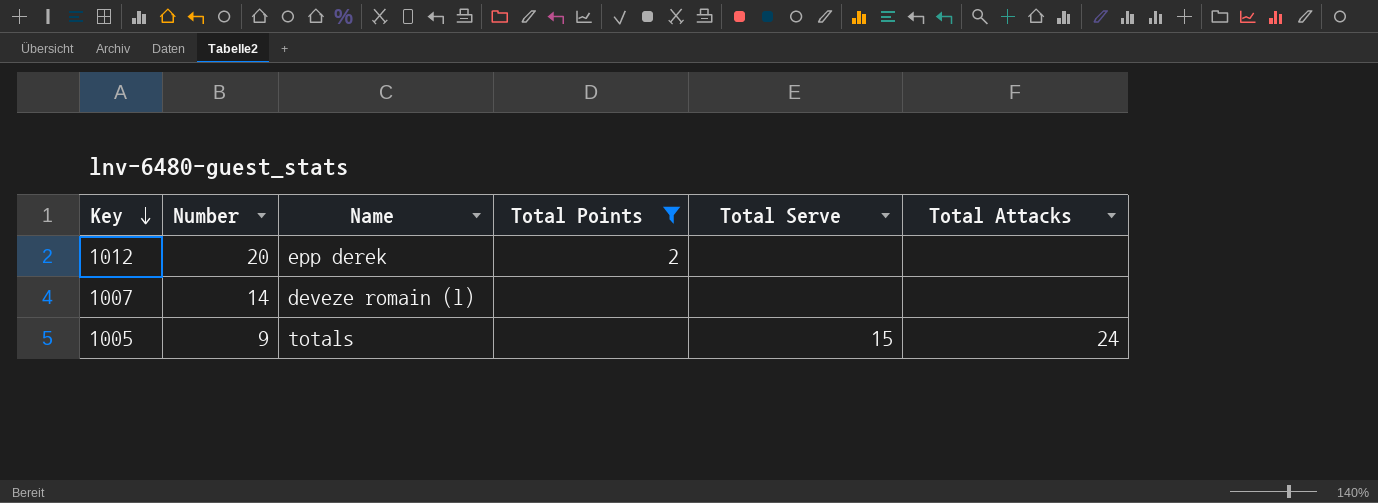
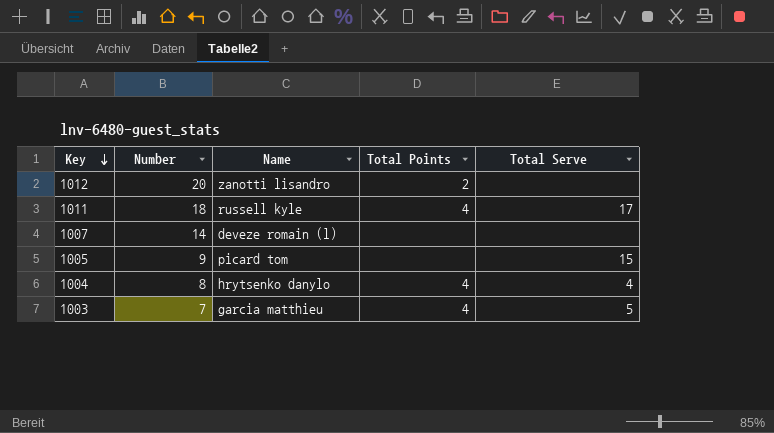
filter: Total Points != 4 -> none
column Total Attacks | position: 6 -> none
1012 | Name: epp derek -> zanotti lisandro
1005 | Name: totals -> picard tom

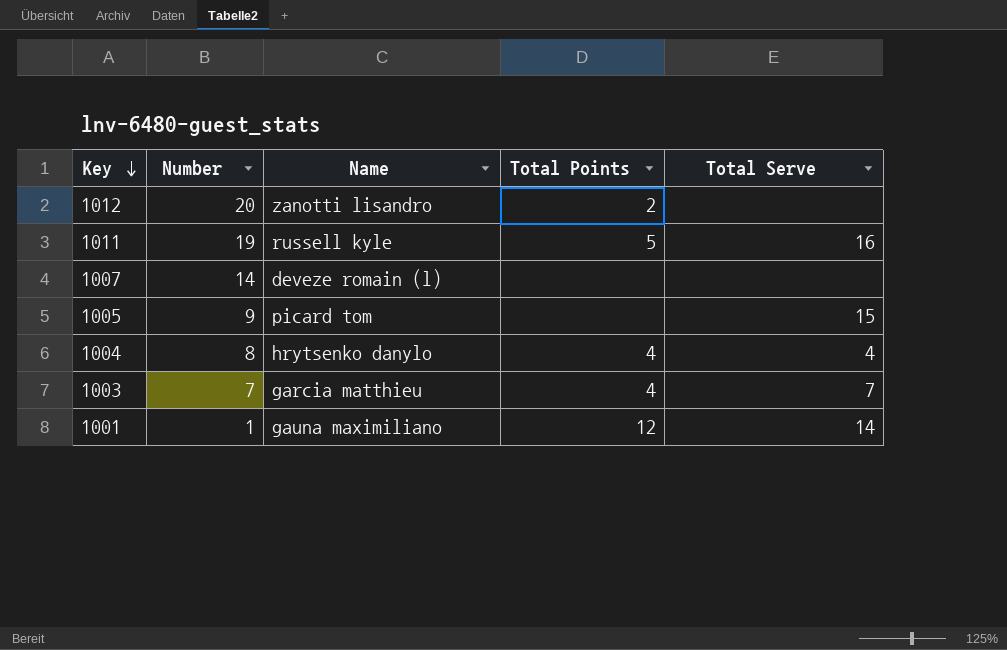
1011 | Number: 18 -> 19
1011 | Total Points: 4 -> 5
1011 | Total Serve: 17 -> 16
1003 | Total Serve: 5 -> 7
row 1001: none -> 1 | gauna maximiliano | 12 | 14

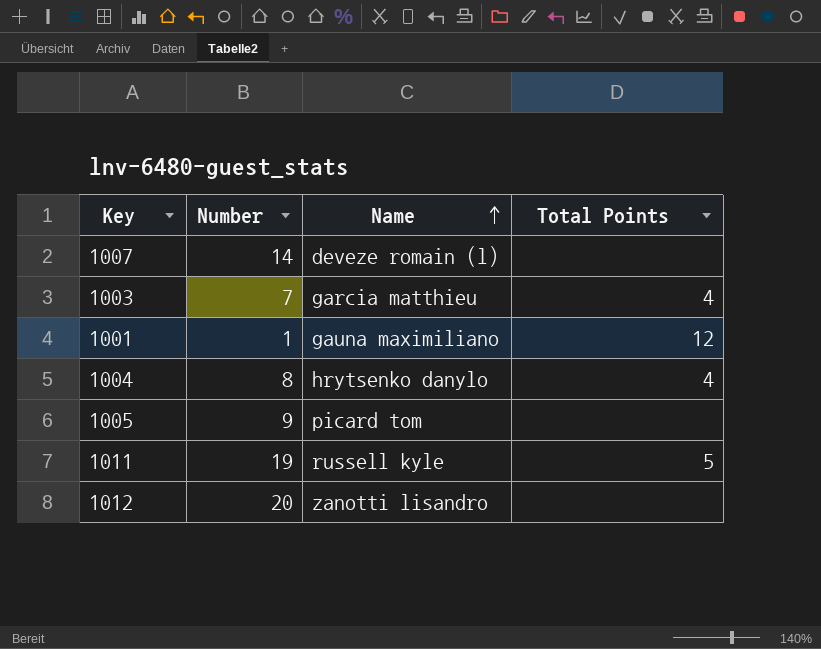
row order: Key descending -> Name ascending
column Total Serve | position: 5 -> none
1012 | Total Points: 2 -> none

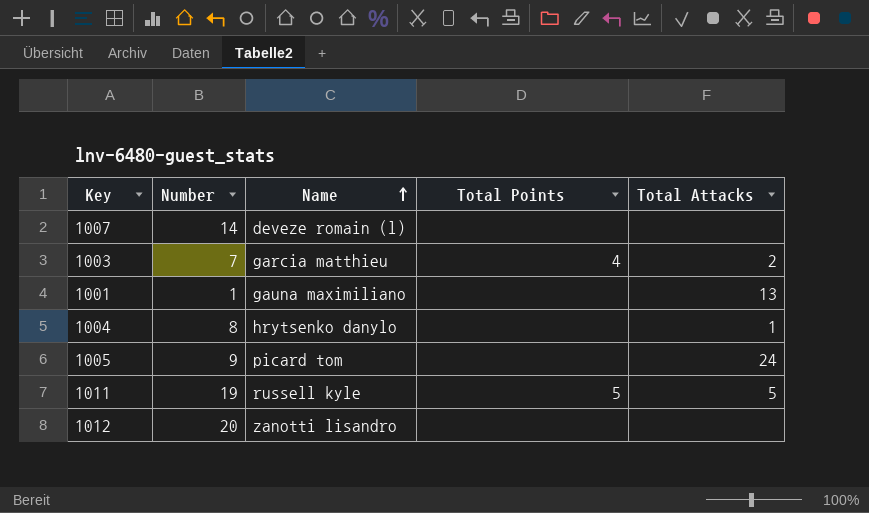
column Total Attacks | position: none -> 5
1001 | Total Points: 12 -> none
1004 | Total Points: 4 -> none

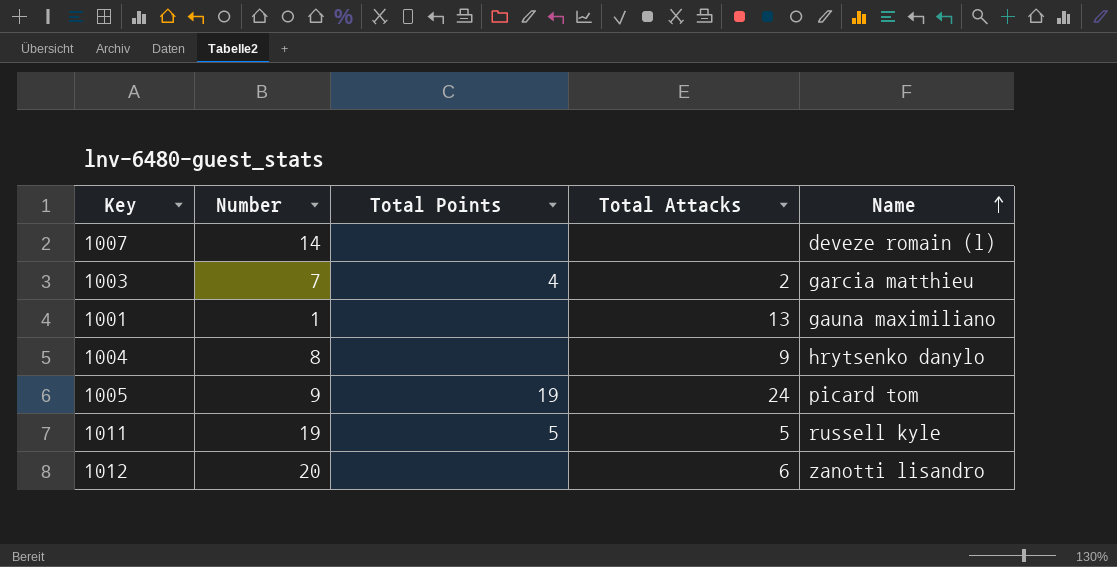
column Name | position: 3 -> 5
1004 | Total Attacks: 1 -> 9
1005 | Total Points: none -> 19
1012 | Total Attacks: none -> 6

